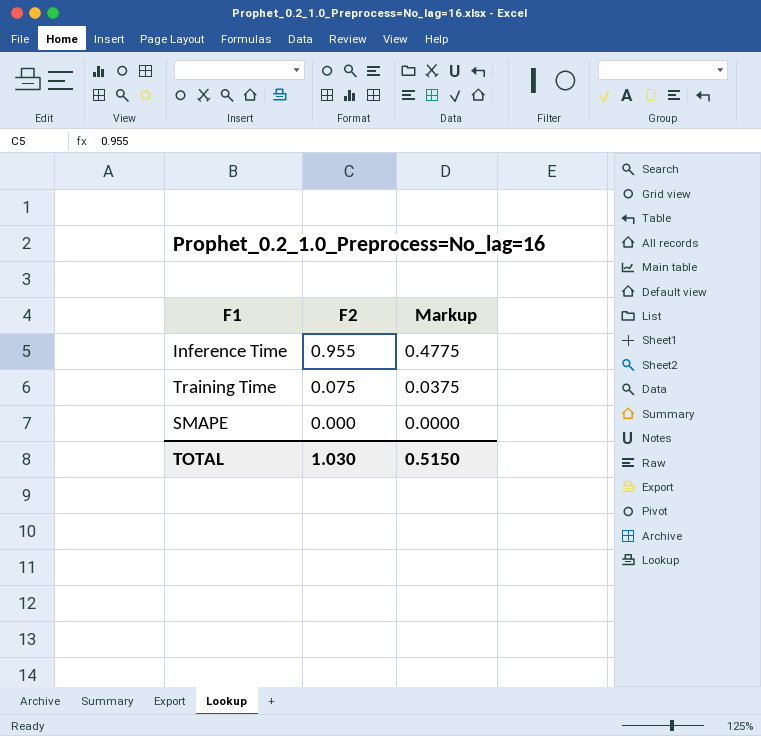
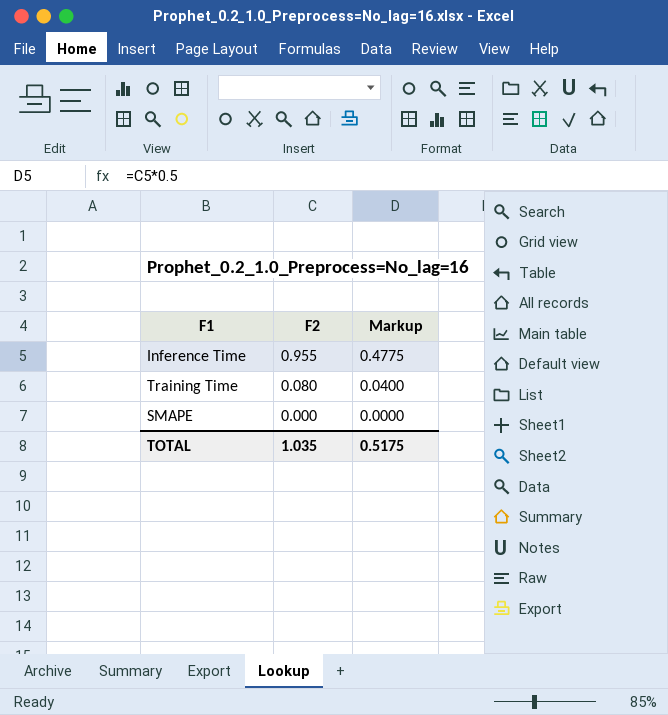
Training Time | F2: 0.075 -> 0.080
Training Time | Markup: 0.0375 -> 0.0400
TOTAL | F2: 1.030 -> 1.035
TOTAL | Markup: 0.5150 -> 0.5175

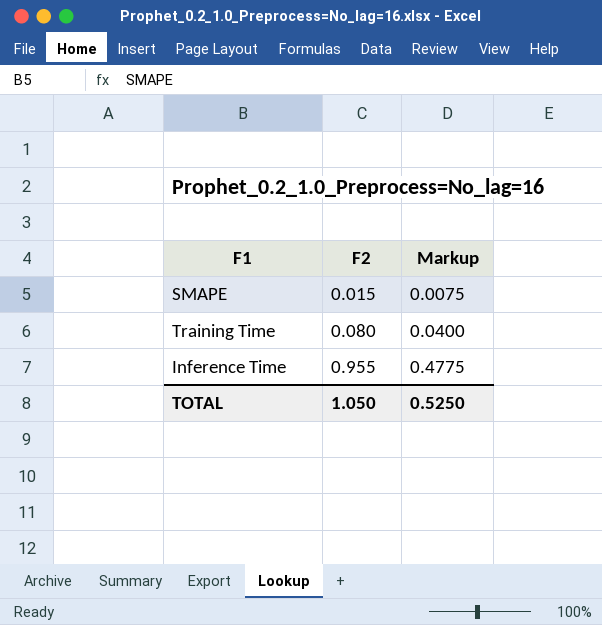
row order: F2 descending -> F2 ascending
SMAPE | F2: 0.000 -> 0.015
SMAPE | Markup: 0.0000 -> 0.0075
TOTAL | F2: 1.035 -> 1.050
TOTAL | Markup: 0.5175 -> 0.5250

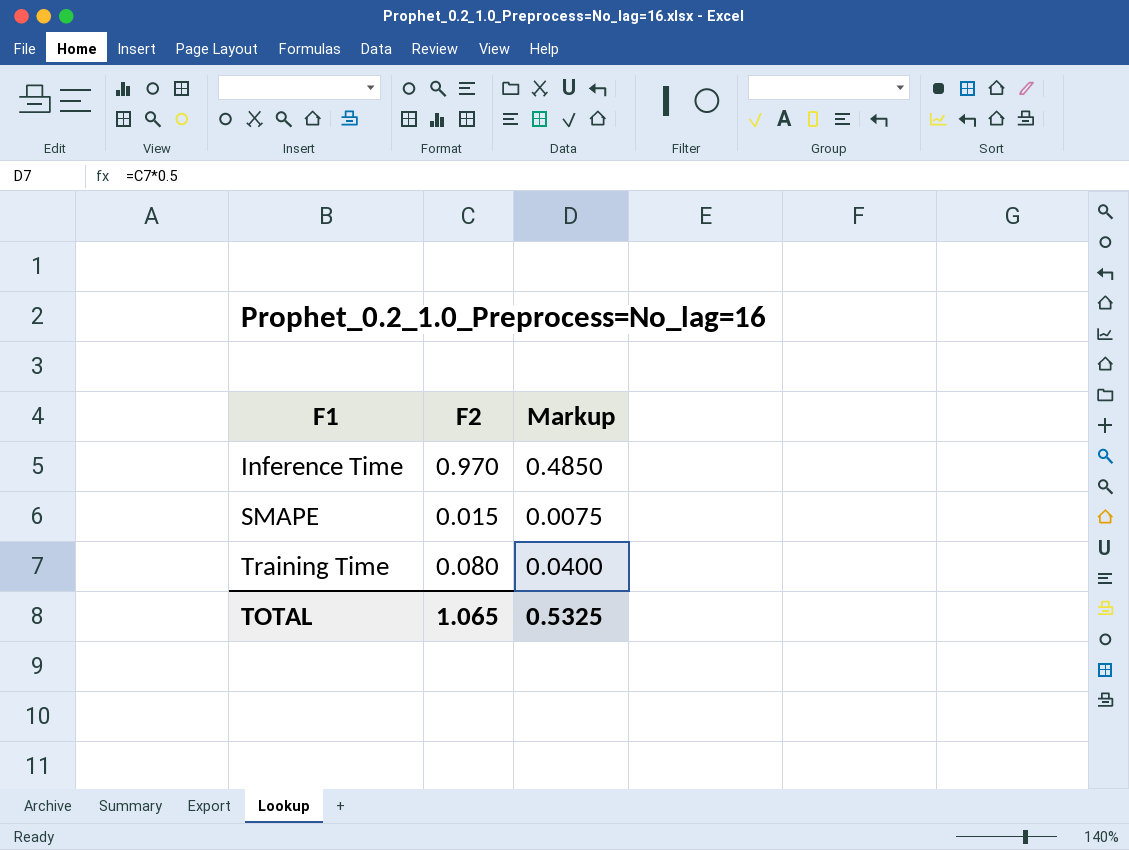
row order: F2 ascending -> F1 ascending
Inference Time | F2: 0.955 -> 0.970
Inference Time | Markup: 0.4775 -> 0.4850
TOTAL | F2: 1.050 -> 1.065
TOTAL | Markup: 0.5250 -> 0.5325

